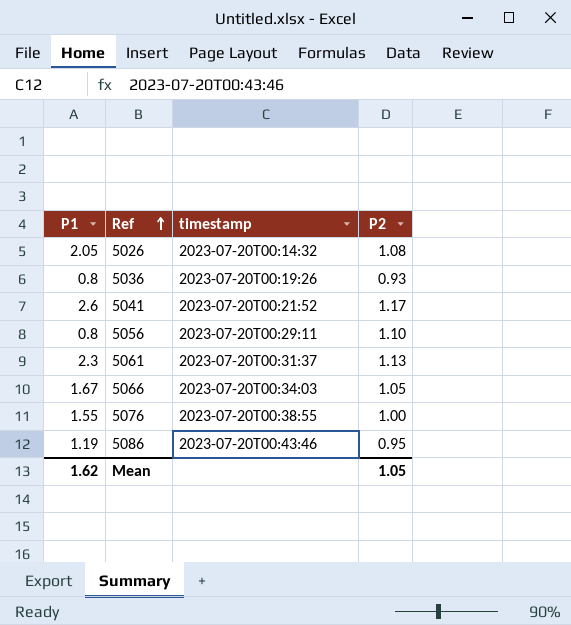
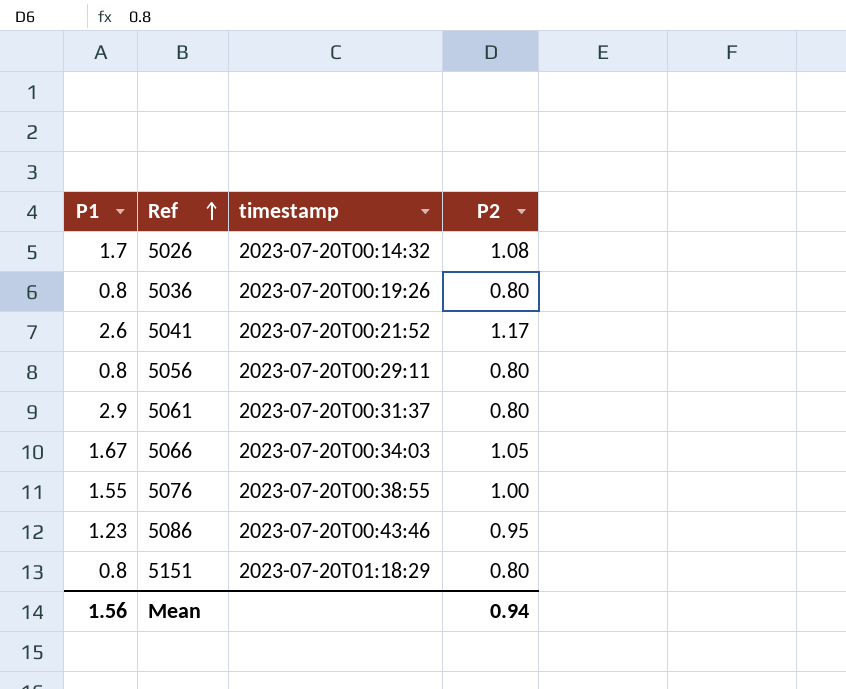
5026 | P1: 2.05 -> 1.7
5036 | P2: 0.93 -> 0.80
5056 | P2: 1.10 -> 0.80
5061 | P1: 2.3 -> 2.9
5061 | P2: 1.13 -> 0.80
5086 | P1: 1.19 -> 1.23
row 5151: none -> 0.8 | 2023-07-20T01:18:29 | 0.80
Mean | P1: 1.62 -> 1.56
Mean | P2: 1.05 -> 0.94

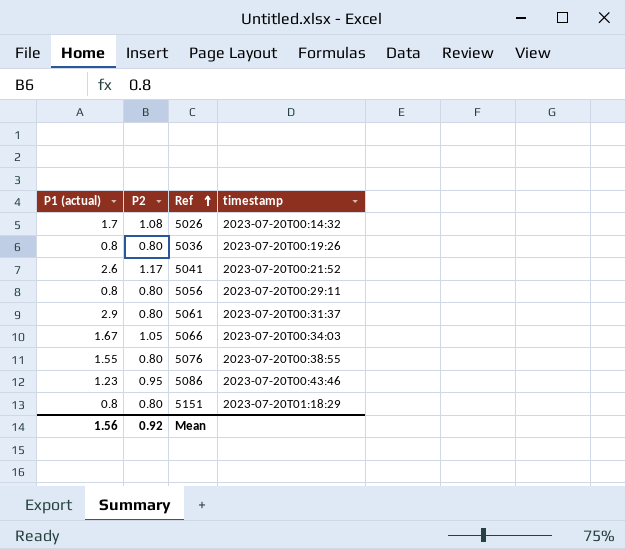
column name: P1 -> P1 (actual)
column P2 | position: 4 -> 2
5076 | P2: 1.00 -> 0.80
Mean | P2: 0.94 -> 0.92

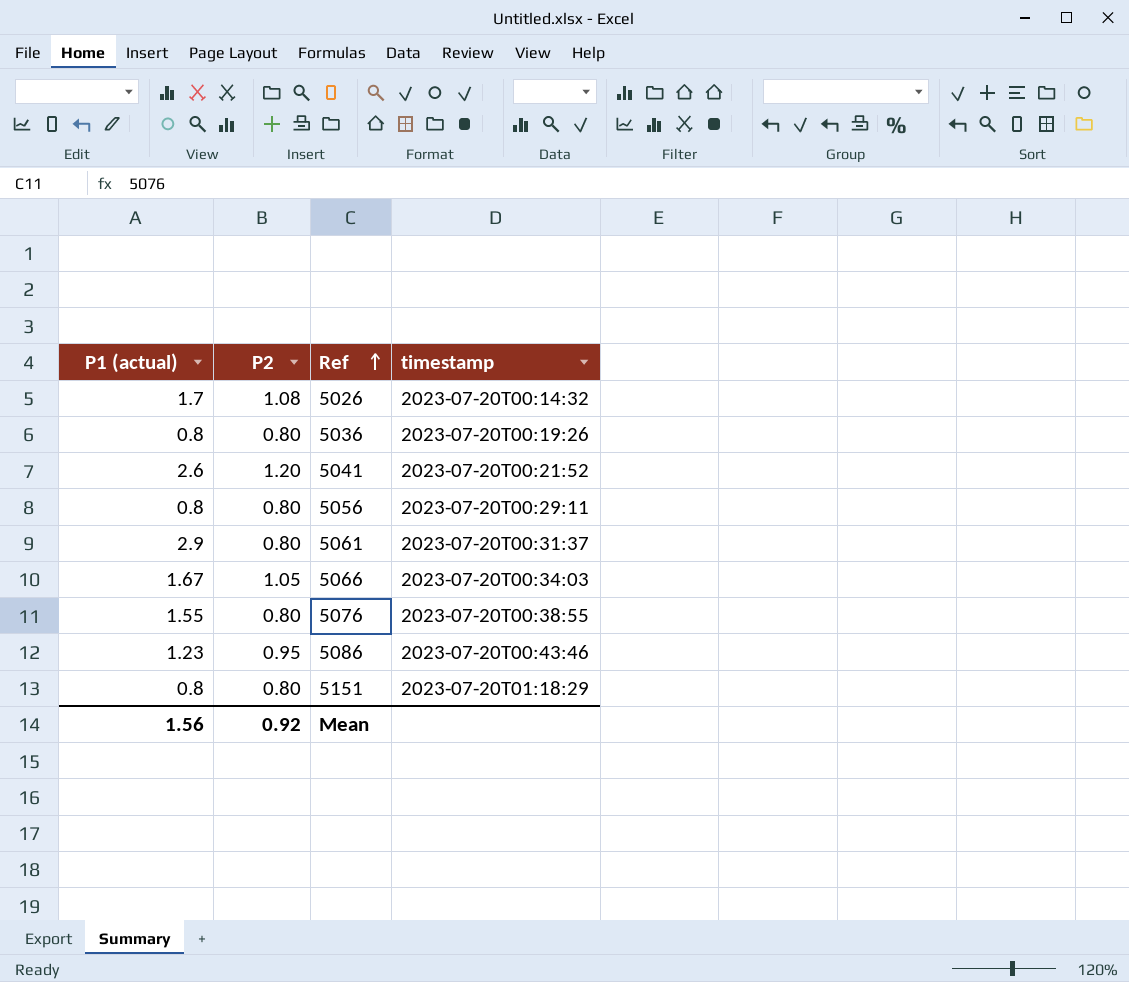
5041 | P2: 1.17 -> 1.20

